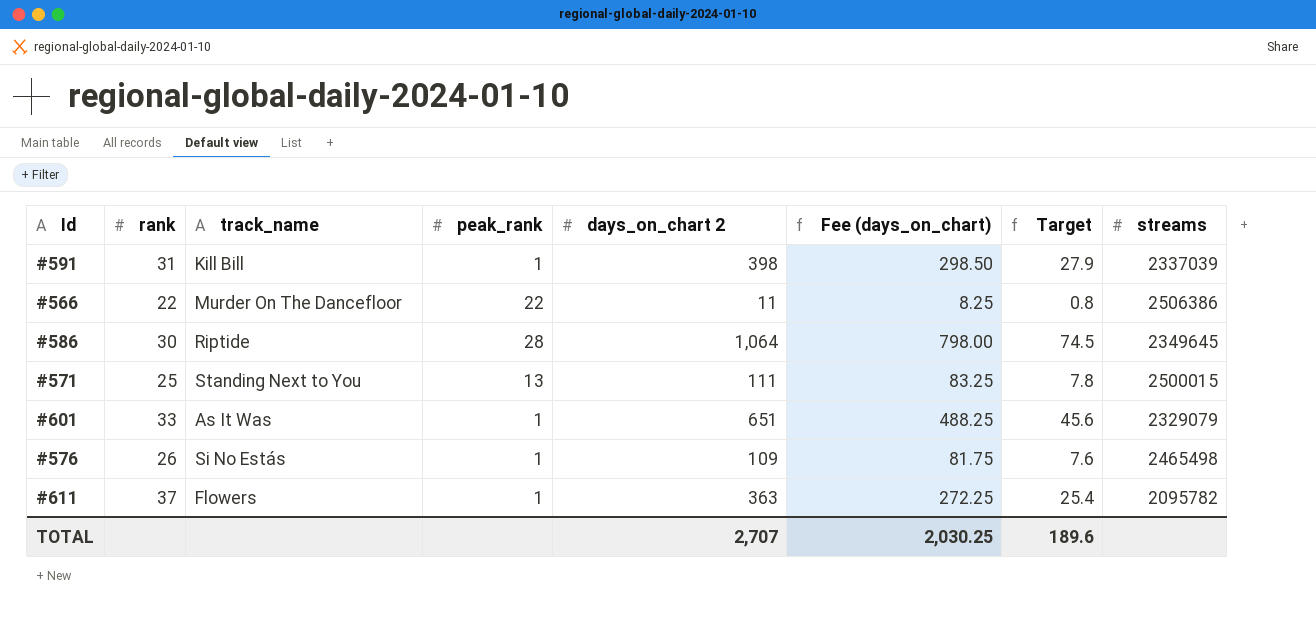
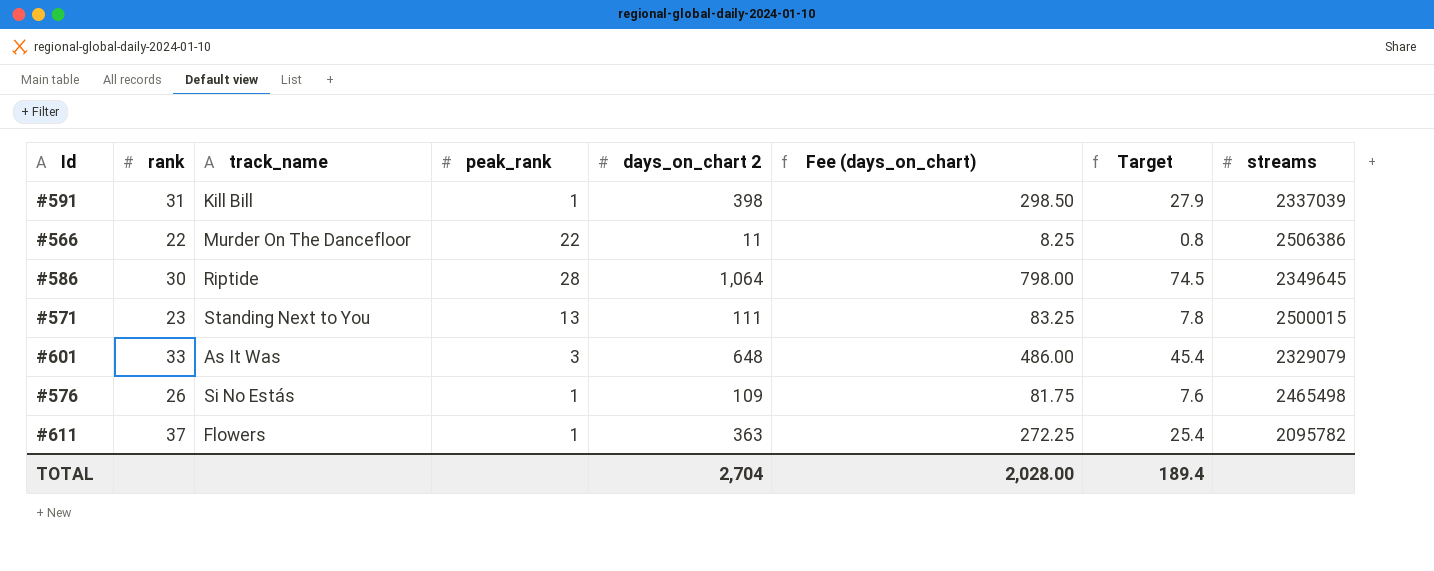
#571 | rank: 25 -> 23
#601 | peak_rank: 1 -> 3
#601 | days_on_chart 2: 651 -> 648
#601 | Fee (days_on_chart): 488.25 -> 486.00
#601 | Target: 45.6 -> 45.4
TOTAL | days_on_chart 2: 2,707 -> 2,704
TOTAL | Fee (days_on_chart): 2,030.25 -> 2,028.00
TOTAL | Target: 189.6 -> 189.4

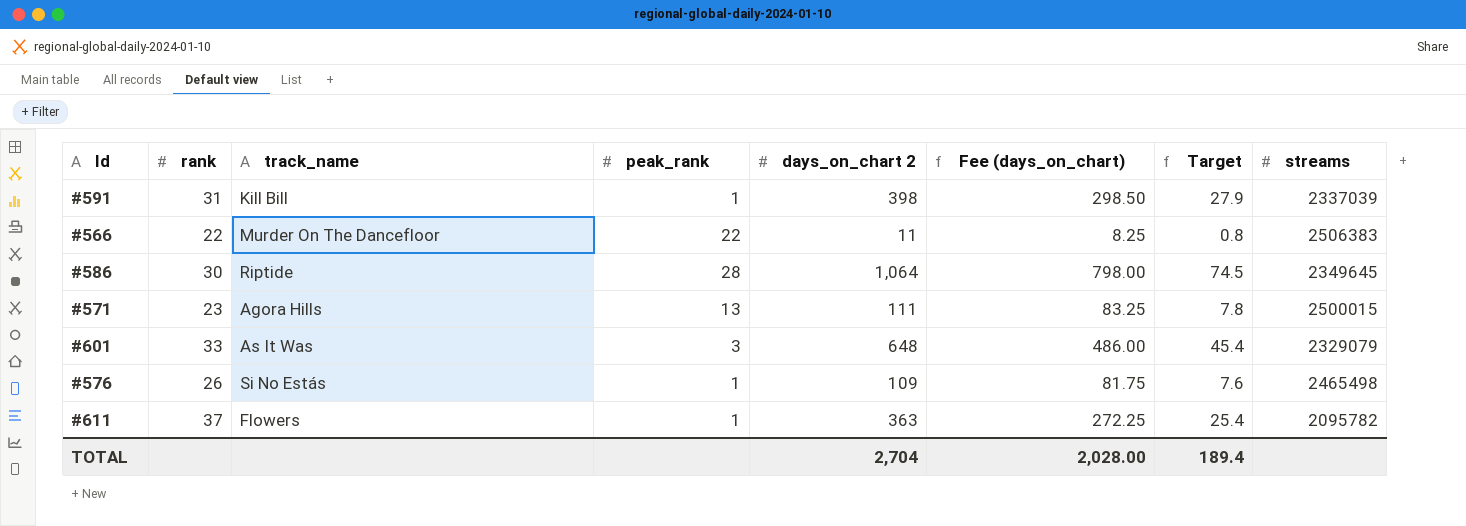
#566 | streams: 2506386 -> 2506383
#571 | track_name: Standing Next to You -> Agora Hills

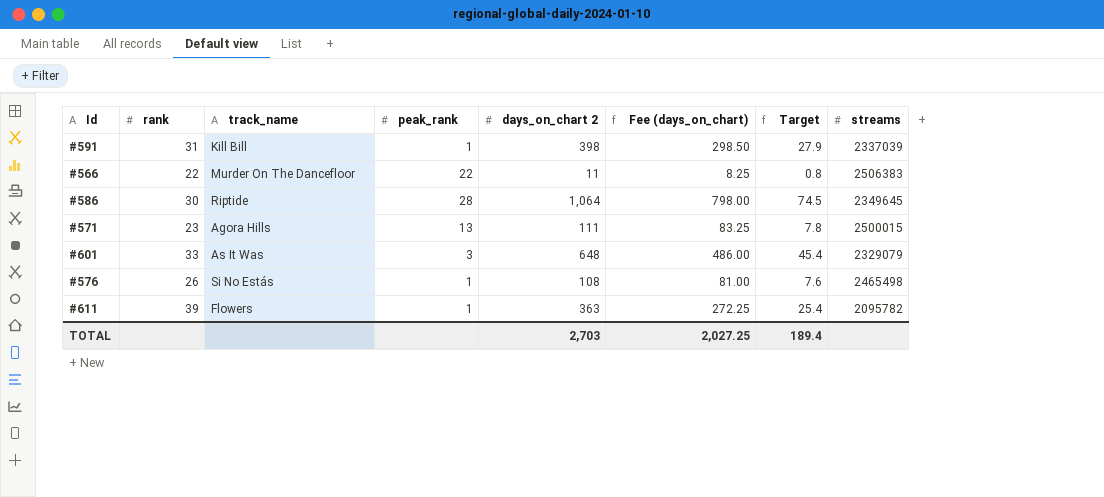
#576 | days_on_chart 2: 109 -> 108
#576 | Fee (days_on_chart): 81.75 -> 81.00
#611 | rank: 37 -> 39
TOTAL | days_on_chart 2: 2,704 -> 2,703
TOTAL | Fee (days_on_chart): 2,028.00 -> 2,027.25

